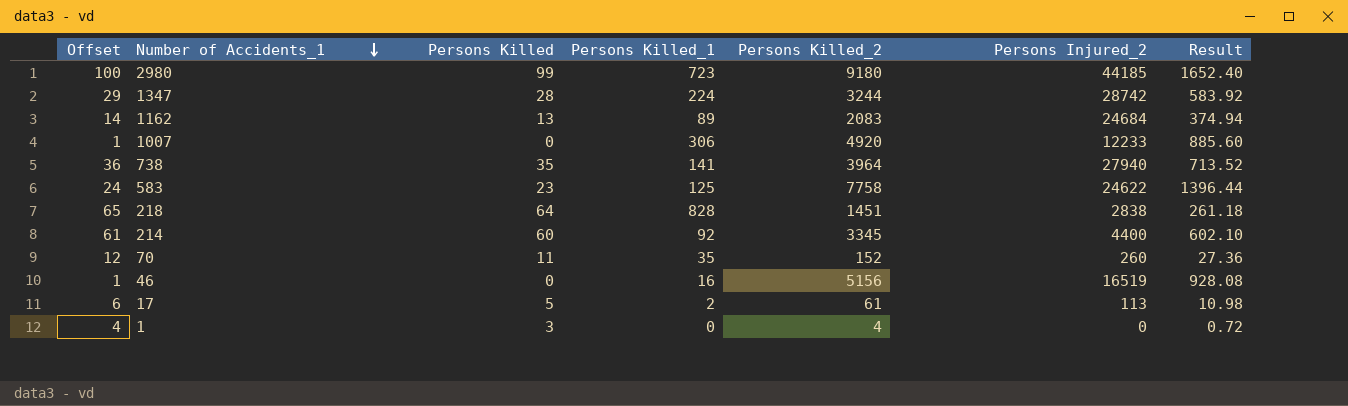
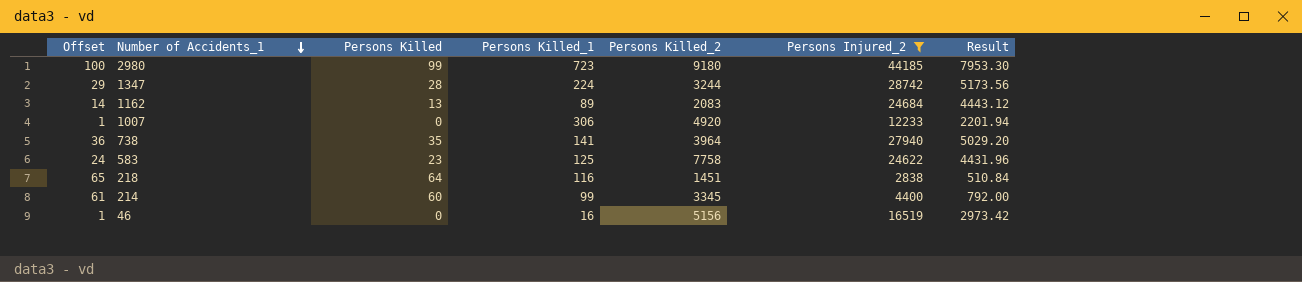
filter: none -> Persons Injured_2 >= 2838
column Result | formula: [Persons Killed_2] * 0.18 -> [Persons Injured_2] * 0.18
218 | Persons Killed_1: 828 -> 116
214 | Persons Killed_1: 92 -> 99

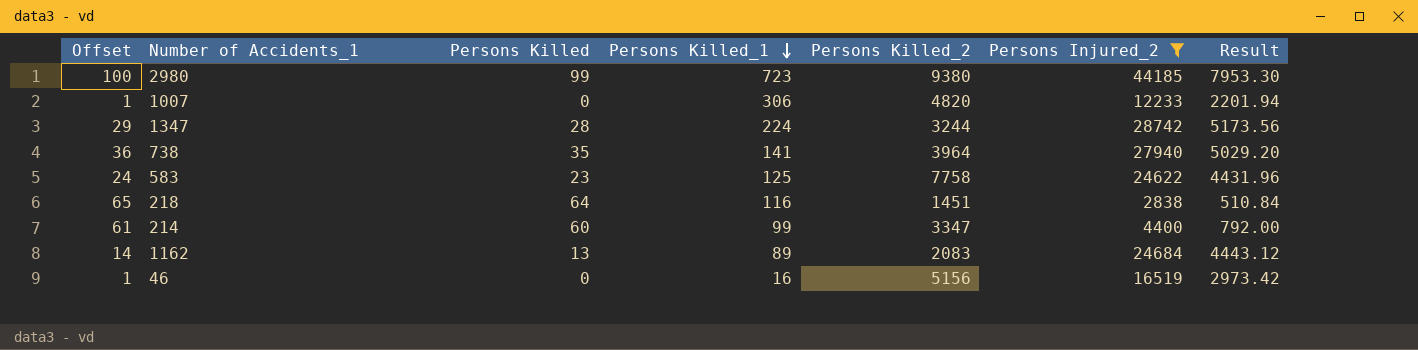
row order: Number of Accidents_1 descending -> Persons Killed_1 descending
2980 | Persons Killed_2: 9180 -> 9380
1007 | Persons Killed_2: 4920 -> 4820
214 | Persons Killed_2: 3345 -> 3347

